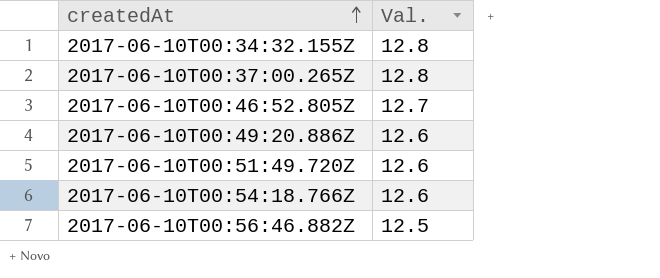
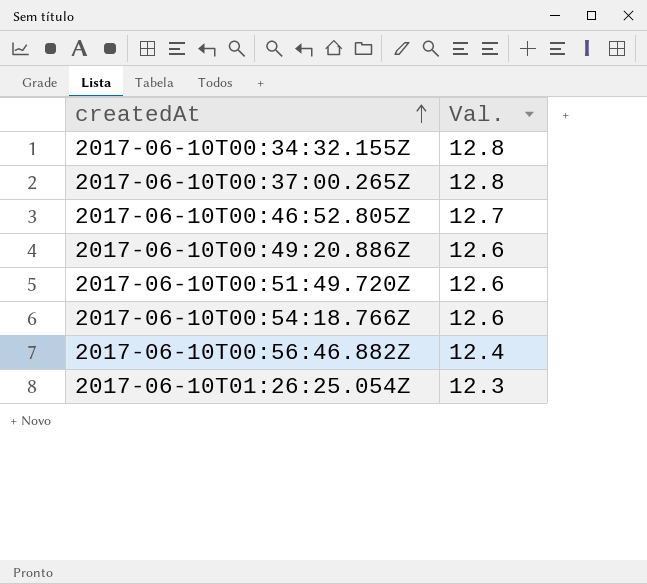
2017-06-10T00:56:46.882Z | Val.: 12.5 -> 12.4
row 2017-06-10T01:26:25.054Z: none -> 12.3

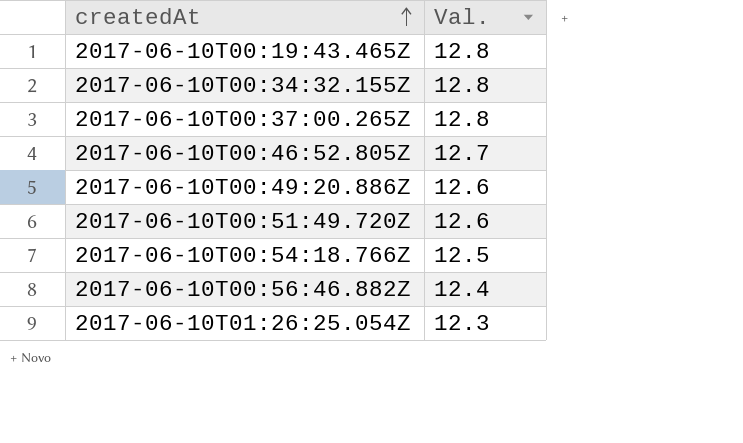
row 2017-06-10T00:19:43.465Z: none -> 12.8
2017-06-10T00:54:18.766Z | Val.: 12.6 -> 12.5

